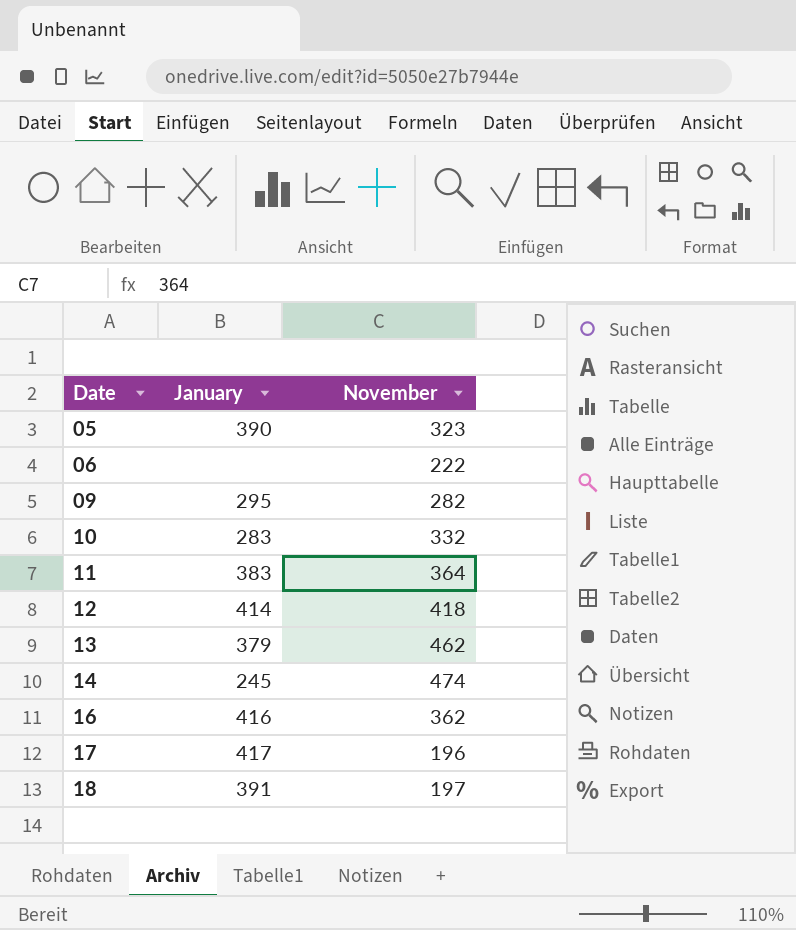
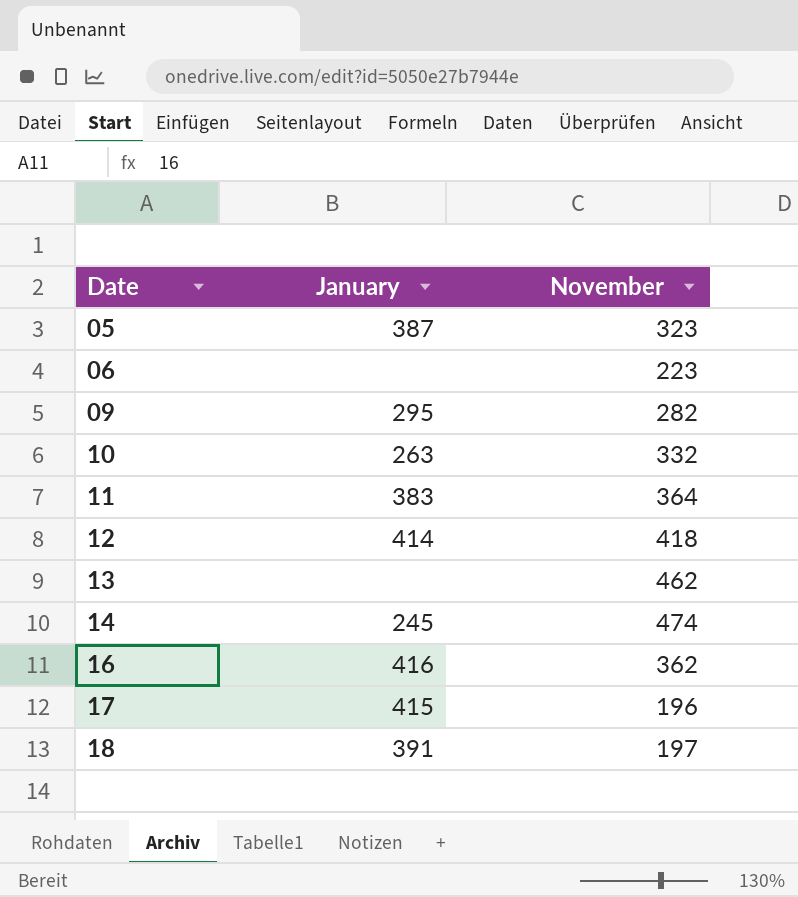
05 | January: 390 -> 387
06 | November: 222 -> 223
10 | January: 283 -> 263
13 | January: 379 -> none
17 | January: 417 -> 415

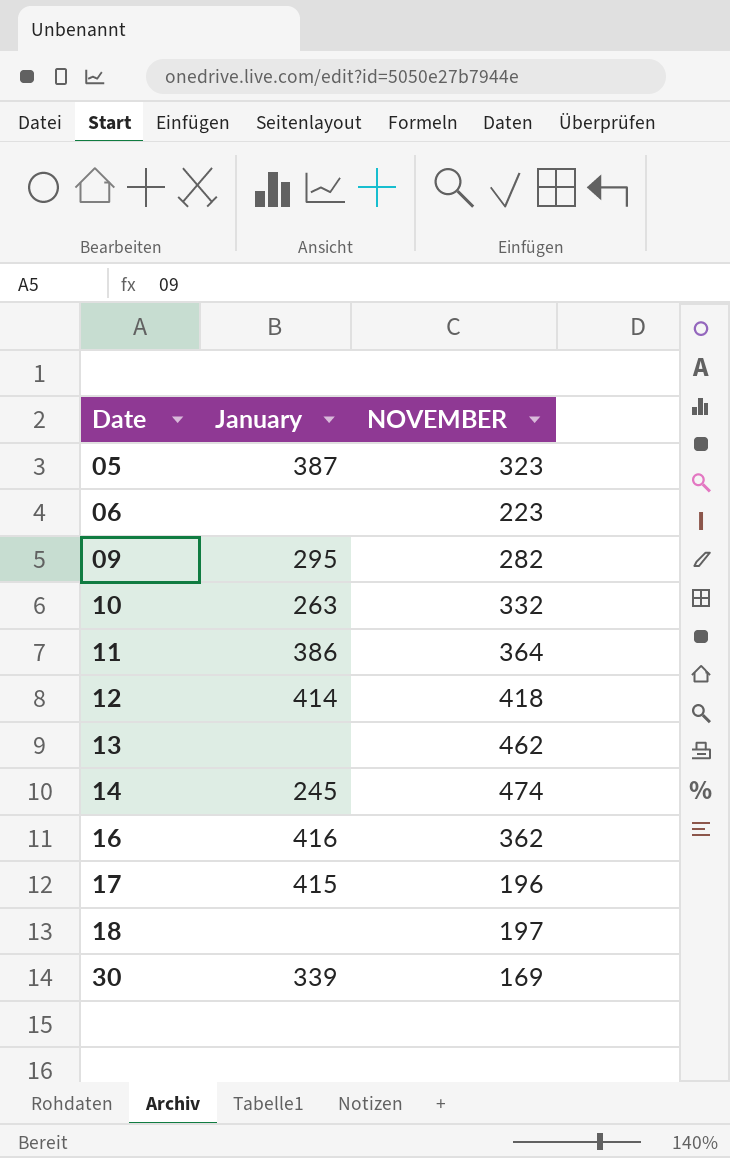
column name: November -> NOVEMBER
11 | January: 383 -> 386
18 | January: 391 -> none
row 30: none -> 339 | 169

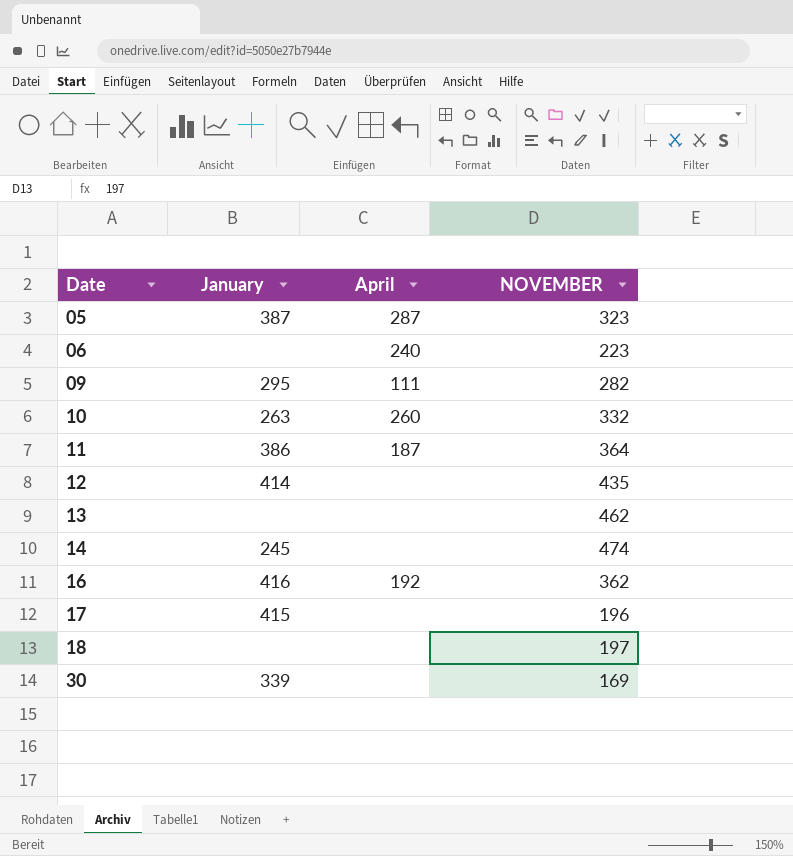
column April | position: none -> 3
12 | NOVEMBER: 418 -> 435

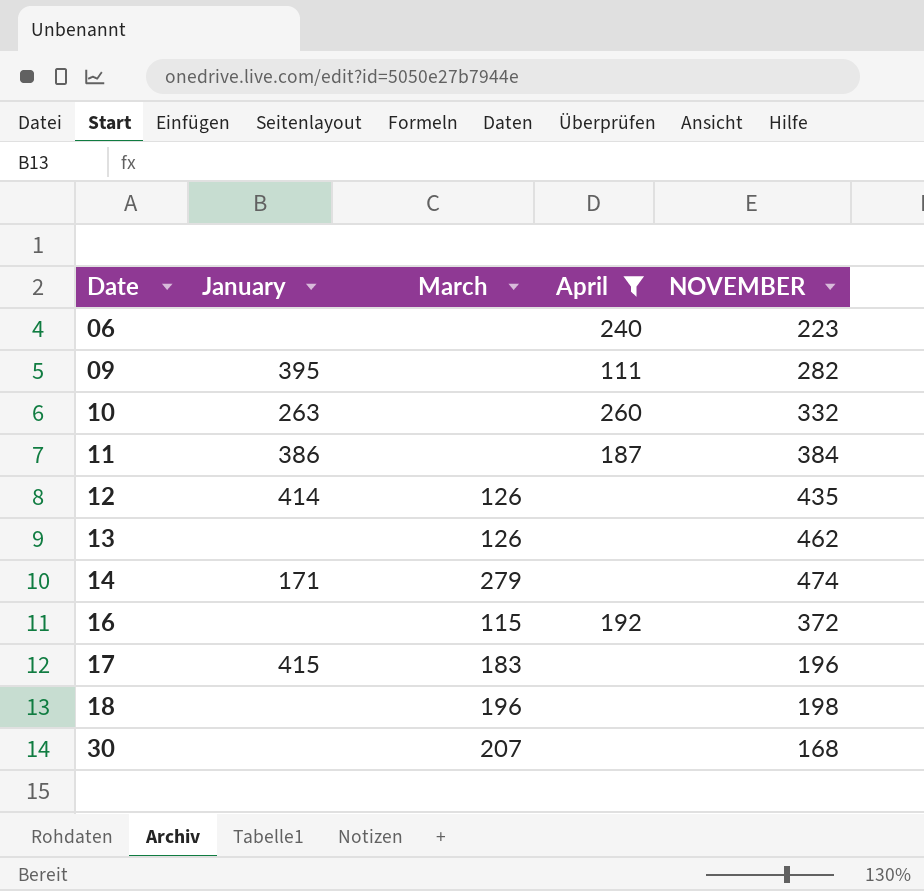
filter: none -> April != 287
column March | position: none -> 3
09 | January: 295 -> 395
11 | NOVEMBER: 364 -> 384
14 | January: 245 -> 171
16 | January: 416 -> none
16 | NOVEMBER: 362 -> 372
18 | NOVEMBER: 197 -> 198
30 | January: 339 -> none
30 | NOVEMBER: 169 -> 168

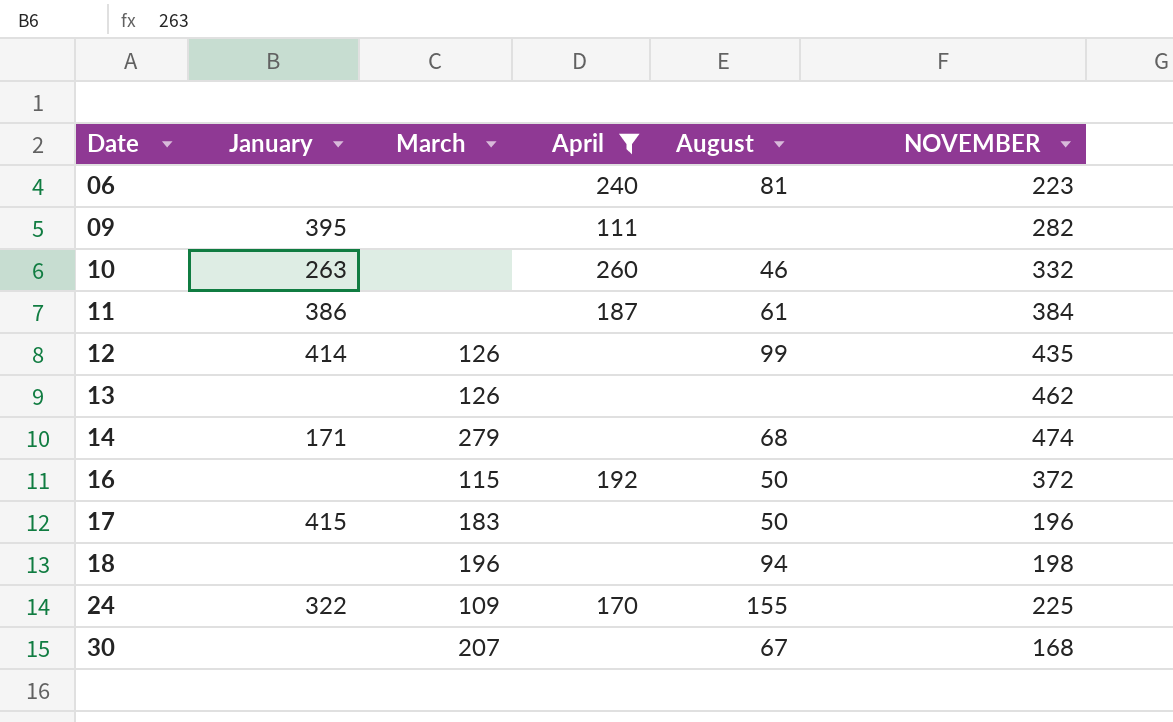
column August | position: none -> 5
row 24: none -> 322 | 109 | 170 | 155 | 225

